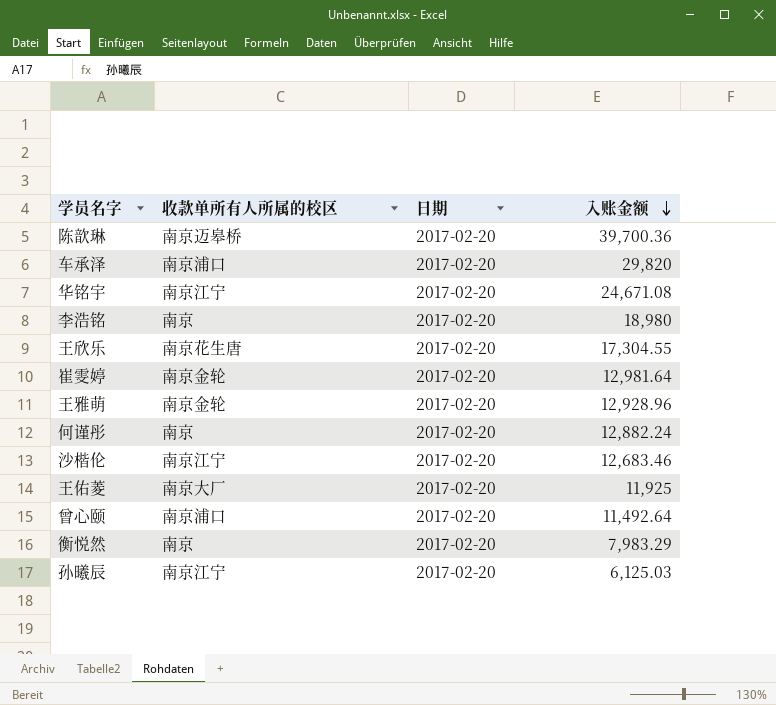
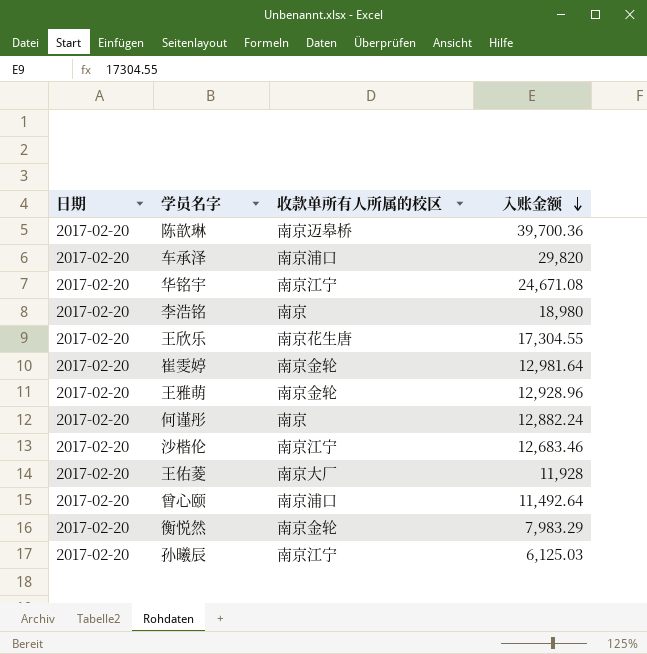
column 日期 | position: 3 -> 1
王佑菱 | 入账金额: 11,925 -> 11,928
衡悦然 | 收款单所有人所属的校区: 南京 -> 南京金轮

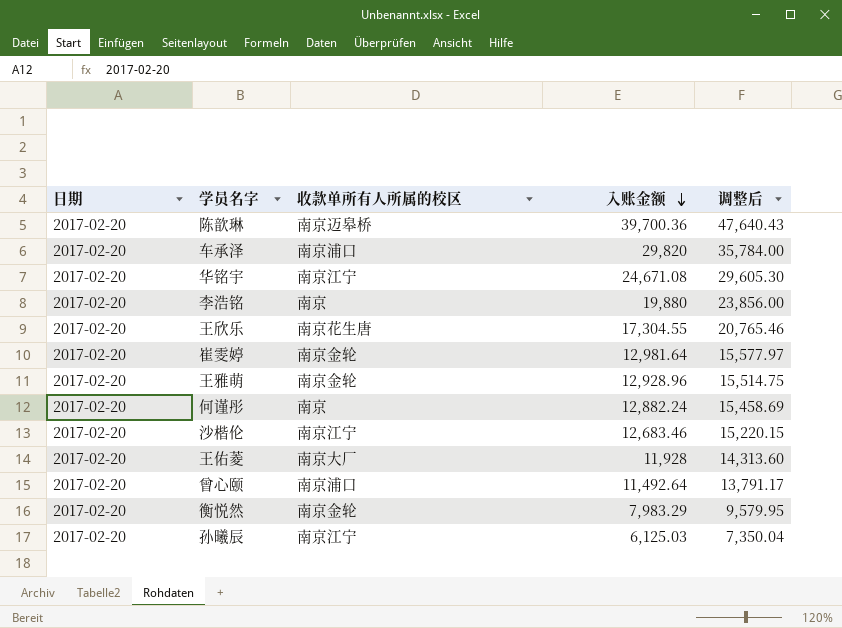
column 调整后 | formula: none -> [入账金额] * 1.2
李浩铭 | 入账金额: 18,980 -> 19,880

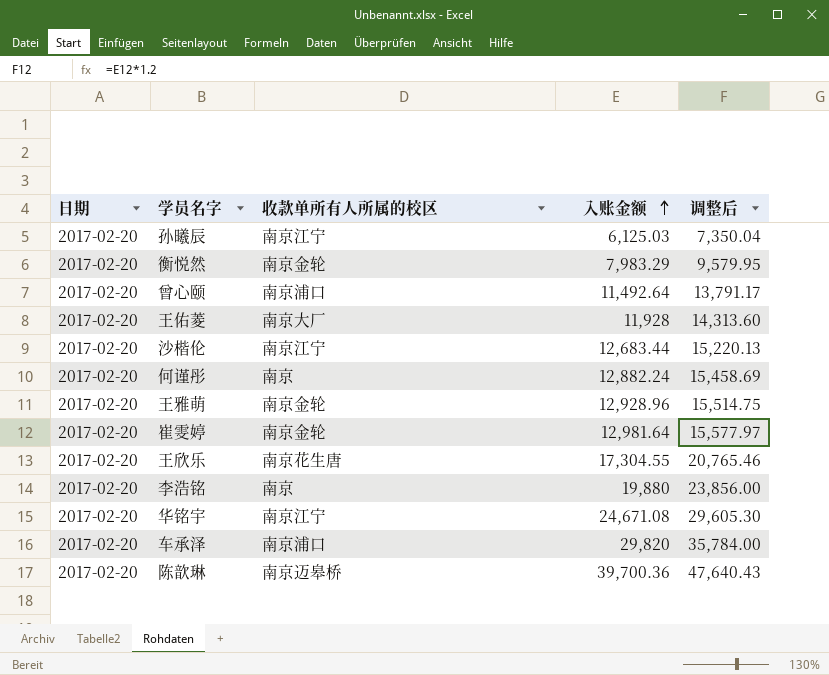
row order: 入账金额 descending -> 入账金额 ascending
沙楷伦 | 入账金额: 12,683.46 -> 12,683.44
沙楷伦 | 调整后: 15,220.15 -> 15,220.13

